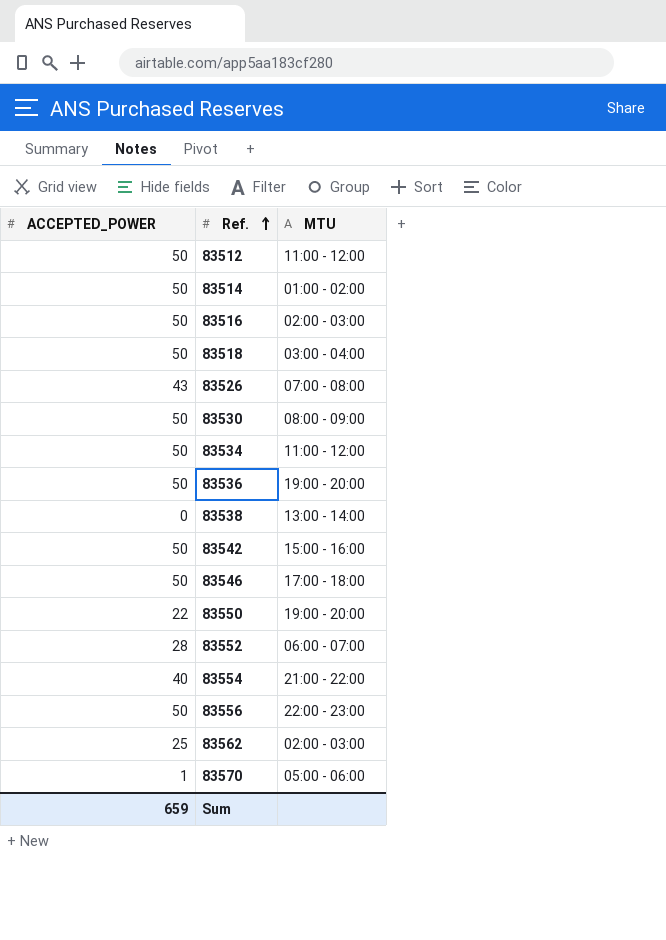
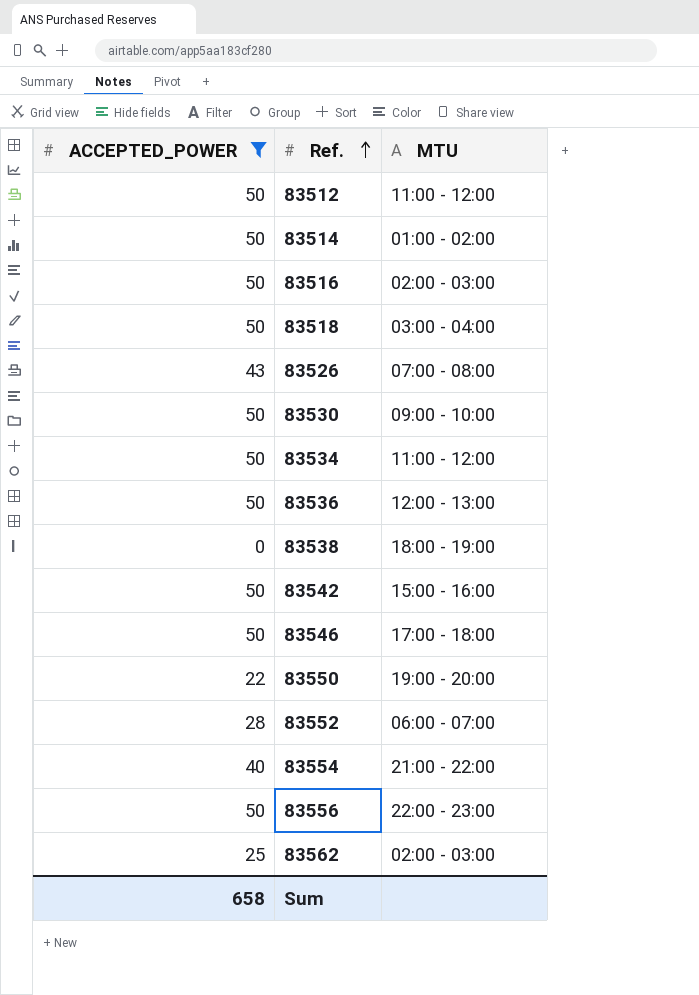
filter: none -> ACCEPTED_POWER != 1
83530 | MTU: 08:00 - 09:00 -> 09:00 - 10:00
83536 | MTU: 19:00 - 20:00 -> 12:00 - 13:00
83538 | MTU: 13:00 - 14:00 -> 18:00 - 19:00
Sum | ACCEPTED_POWER: 659 -> 658

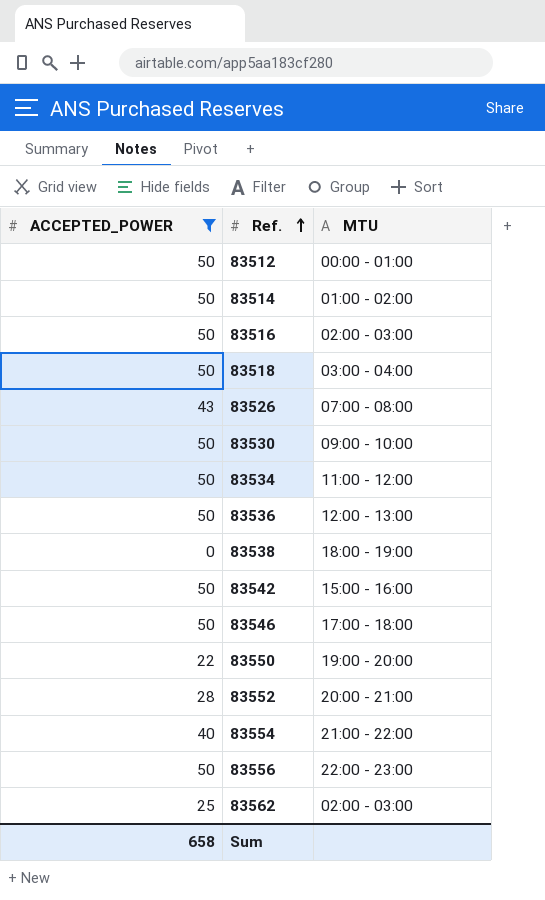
83512 | MTU: 11:00 - 12:00 -> 00:00 - 01:00
83552 | MTU: 06:00 - 07:00 -> 20:00 - 21:00

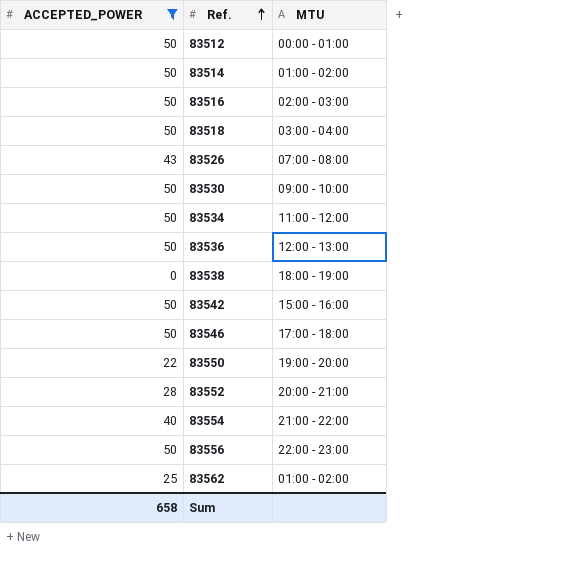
83562 | MTU: 02:00 - 03:00 -> 01:00 - 02:00

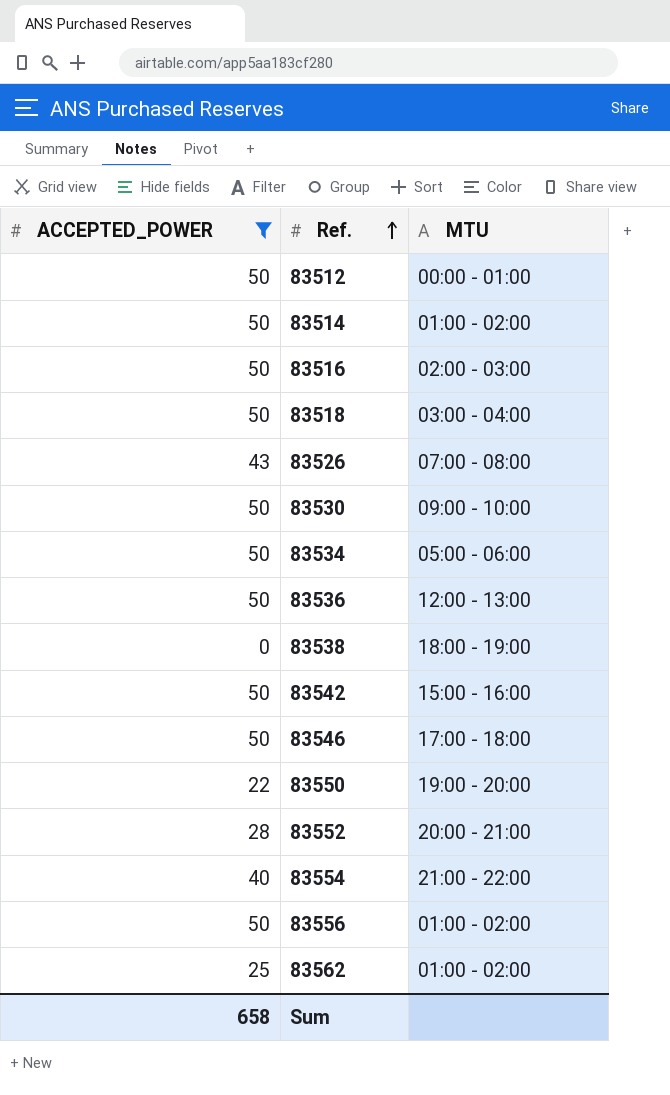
83534 | MTU: 11:00 - 12:00 -> 05:00 - 06:00
83556 | MTU: 22:00 - 23:00 -> 01:00 - 02:00

